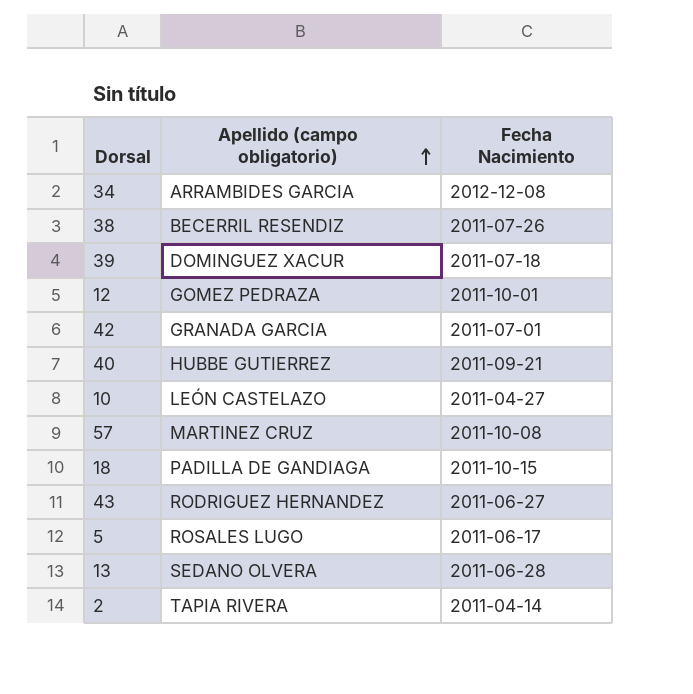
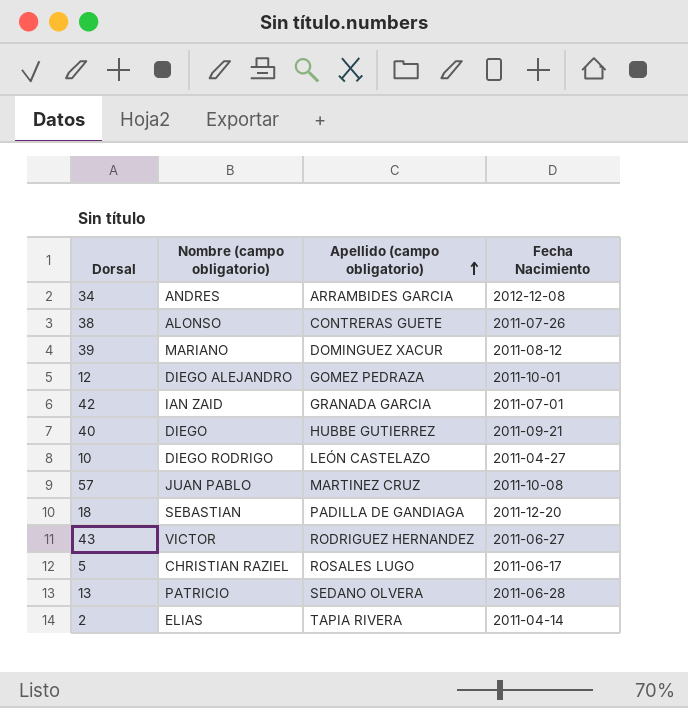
column Nombre (campo obligatorio) | position: none -> 2
38 | Apellido (campo obligatorio): BECERRIL RESENDIZ -> CONTRERAS GUETE
39 | Fecha Nacimiento: 2011-07-18 -> 2011-08-12
18 | Fecha Nacimiento: 2011-10-15 -> 2011-12-20

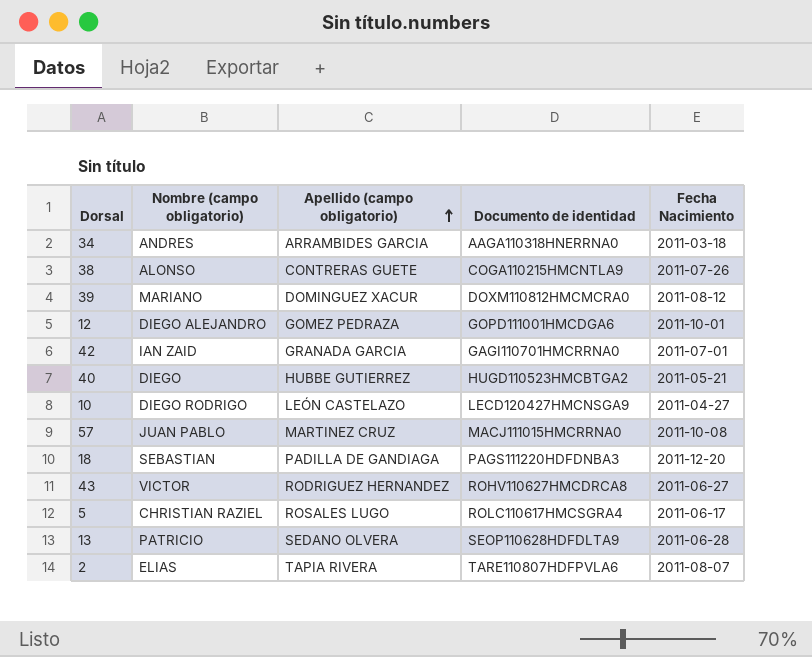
column Documento de identidad | position: none -> 4
34 | Fecha Nacimiento: 2012-12-08 -> 2011-03-18
40 | Fecha Nacimiento: 2011-09-21 -> 2011-05-21
2 | Fecha Nacimiento: 2011-04-14 -> 2011-08-07

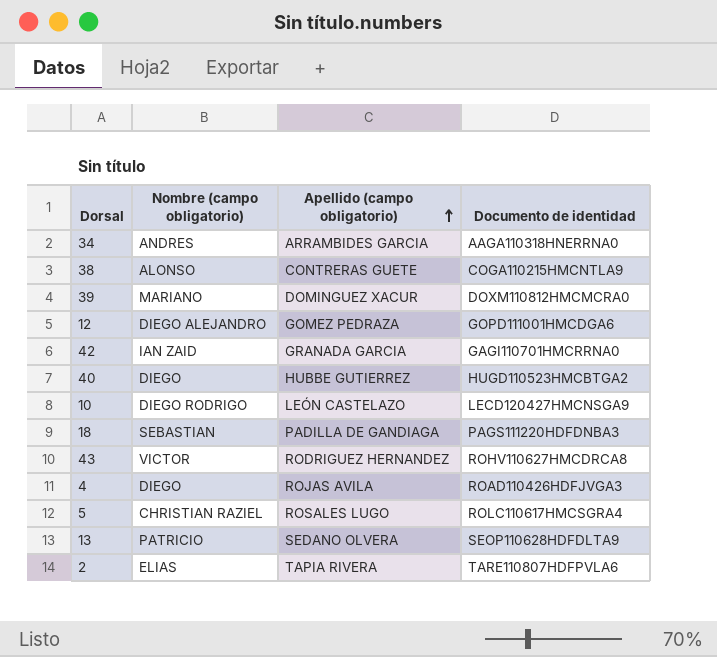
column Fecha Nacimiento | position: 5 -> none
row 57: JUAN PABLO | MARTINEZ CRUZ | MACJ111015HMCRRNA0 | 2011-10-08 -> none
row 4: none -> DIEGO | ROJAS AVILA | ROAD110426HDFJVGA3

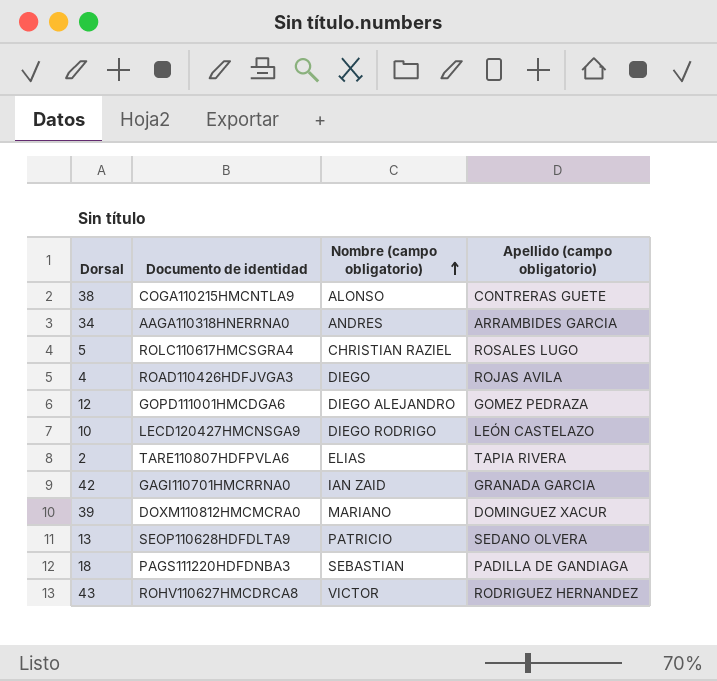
row order: Apellido (campo obligatorio) ascending -> Nombre (campo obligatorio) ascending
column Documento de identidad | position: 4 -> 2
row 40: DIEGO | HUBBE GUTIERREZ | HUGD110523HMCBTGA2 -> none

